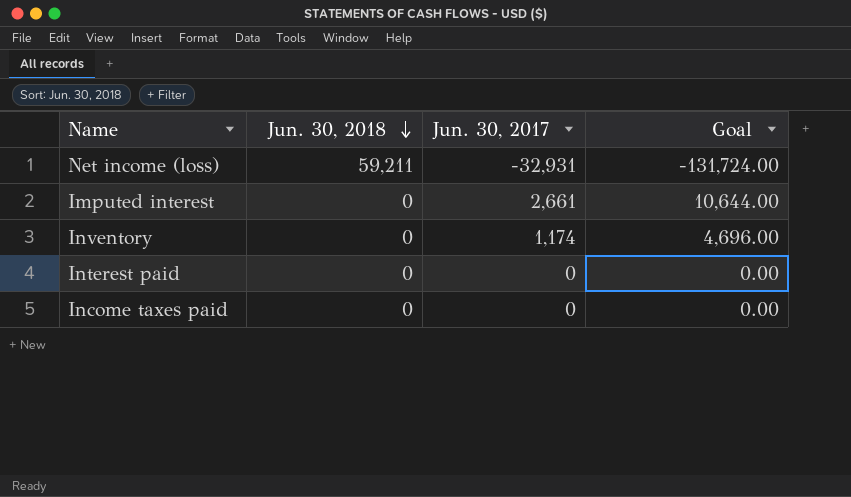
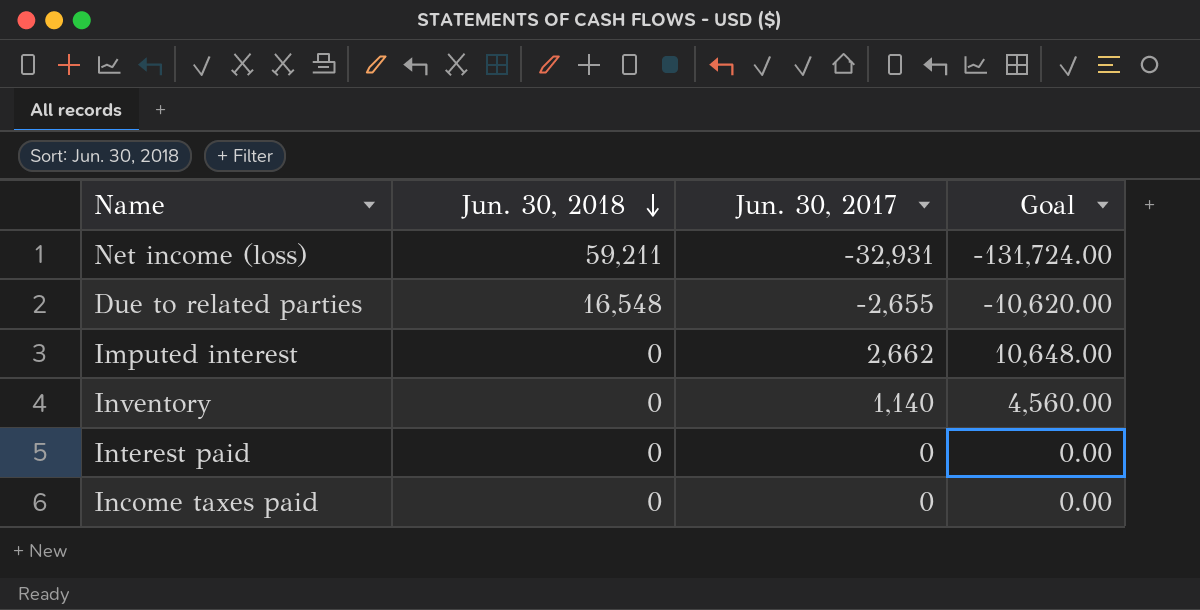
row Due to related parties: none -> 16,548 | -2,655 | -10,620.00
Imputed interest | Jun. 30, 2017: 2,661 -> 2,662
Imputed interest | Goal: 10,644.00 -> 10,648.00
Inventory | Jun. 30, 2017: 1,174 -> 1,140
Inventory | Goal: 4,696.00 -> 4,560.00

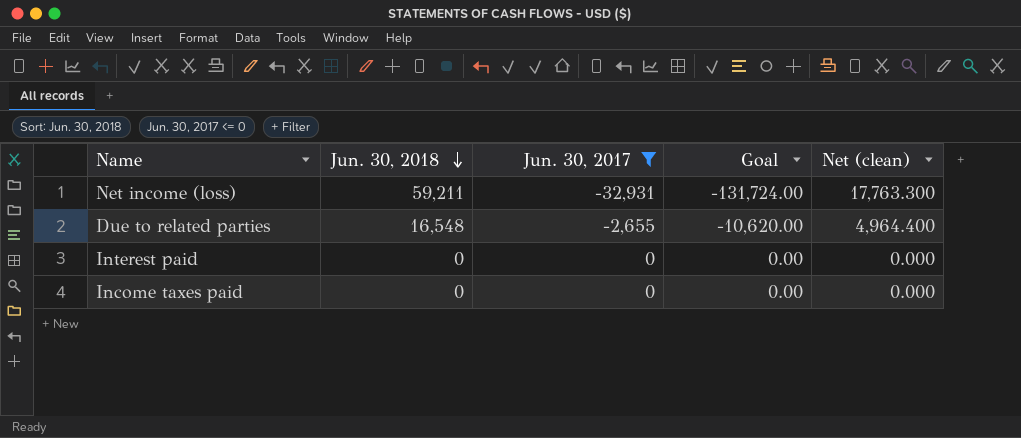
filter: none -> Jun. 30, 2017 <= 0
column Net (clean) | formula: none -> [Jun. 30, 2018] * 0.3

